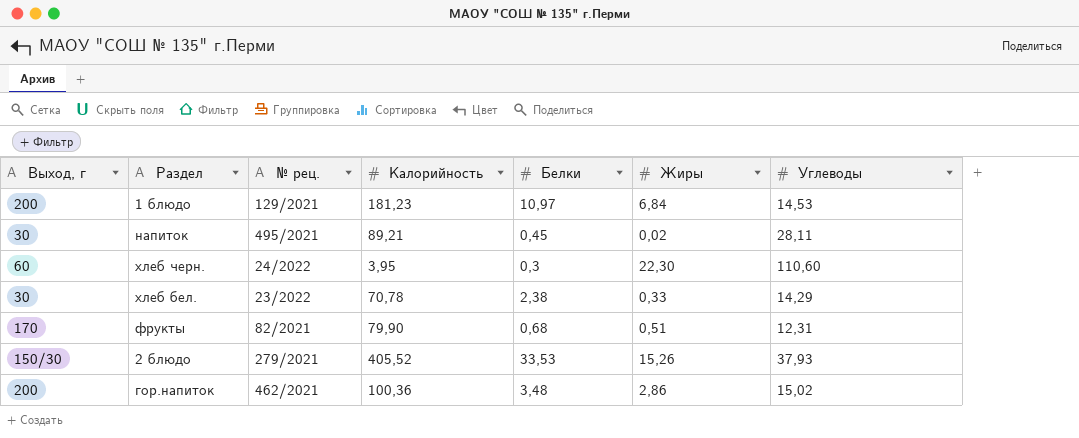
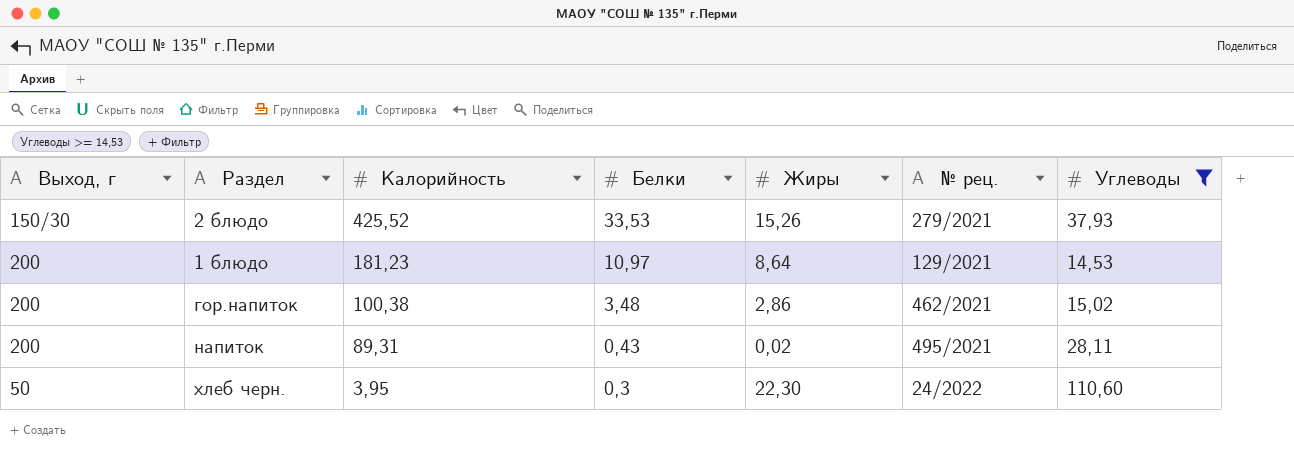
filter: none -> Углеводы >= 14,53
row order: none -> Калорийность descending
column № рец. | position: 3 -> 6
2 блюдо | Калорийность: 405,52 -> 425,52
1 блюдо | Жиры: 6,84 -> 8,64
гор.напиток | Калорийность: 100,36 -> 100,38
напиток | Выход, г: 30 -> 200
напиток | Калорийность: 89,21 -> 89,31
напиток | Белки: 0,45 -> 0,43
хлеб черн. | Выход, г: 60 -> 50

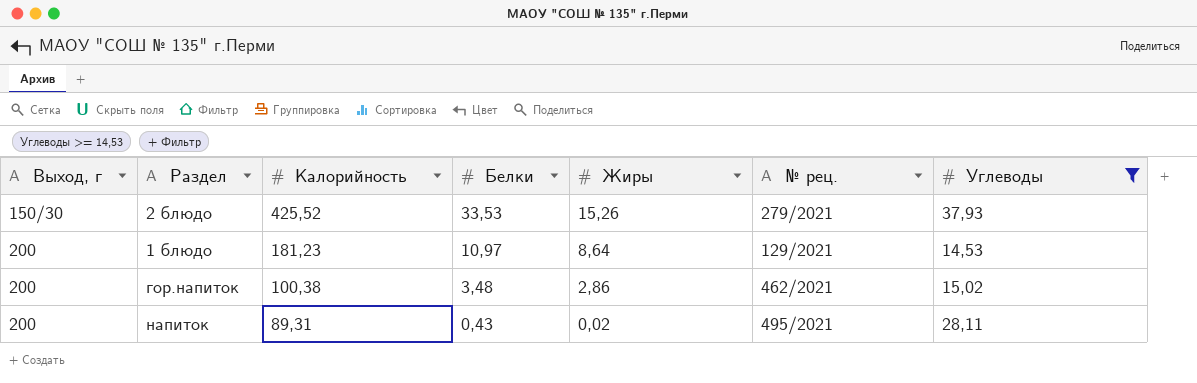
row хлеб черн.: 50 | 3,95 | 0,3 | 22,30 | 24/2022 | 110,60 -> none

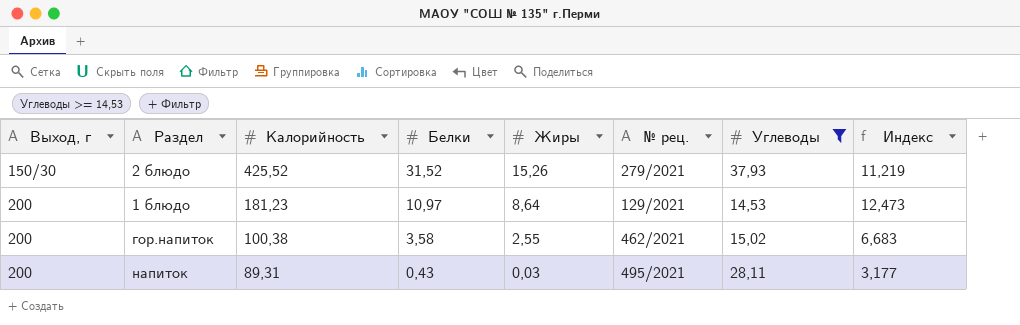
column Индекс | formula: none -> [Калорийность] / [Углеводы]
2 блюдо | Белки: 33,53 -> 31,52
гор.напиток | Белки: 3,48 -> 3,58
гор.напиток | Жиры: 2,86 -> 2,55
напиток | Жиры: 0,02 -> 0,03

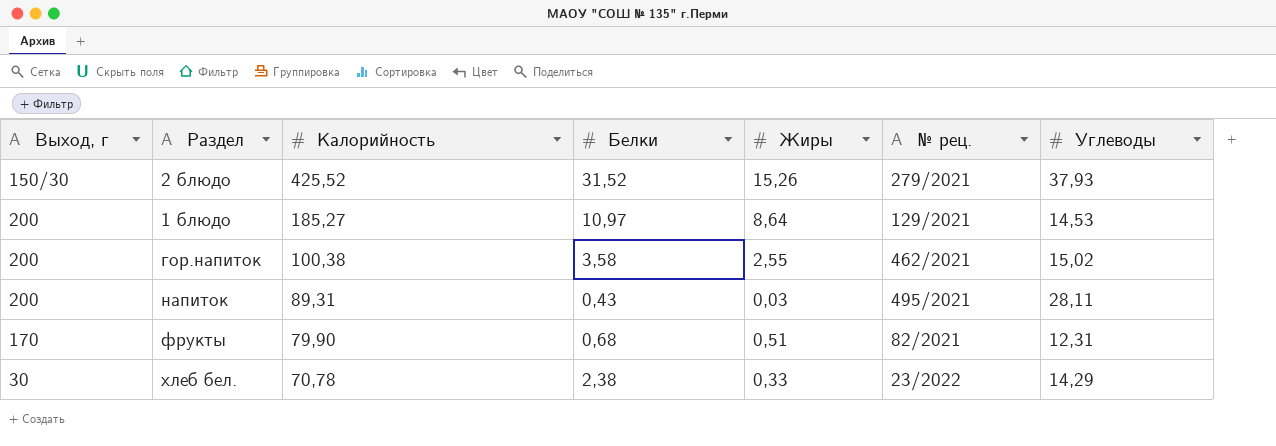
filter: Углеводы >= 14,53 -> none
column Индекс | formula: [Калорийность] / [Углеводы] -> none
1 блюдо | Калорийность: 181,23 -> 185,27

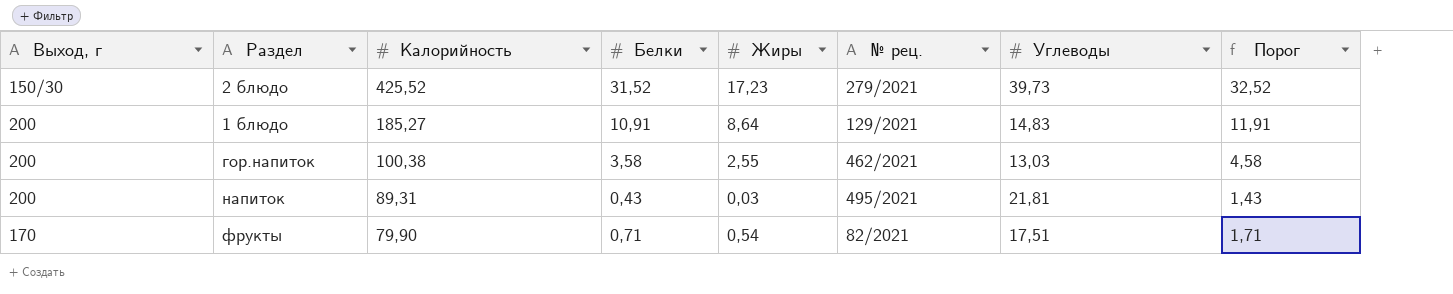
column Порог | formula: none -> [Белки] + 1
row хлеб бел.: 30 | 70,78 | 2,38 | 0,33 | 23/2022 | 14,29 -> none
2 блюдо | Жиры: 15,26 -> 17,23
2 блюдо | Углеводы: 37,93 -> 39,73
1 блюдо | Белки: 10,97 -> 10,91
1 блюдо | Углеводы: 14,53 -> 14,83
гор.напиток | Углеводы: 15,02 -> 13,03
напиток | Углеводы: 28,11 -> 21,81
фрукты | Белки: 0,68 -> 0,71
фрукты | Жиры: 0,51 -> 0,54
фрукты | Углеводы: 12,31 -> 17,51

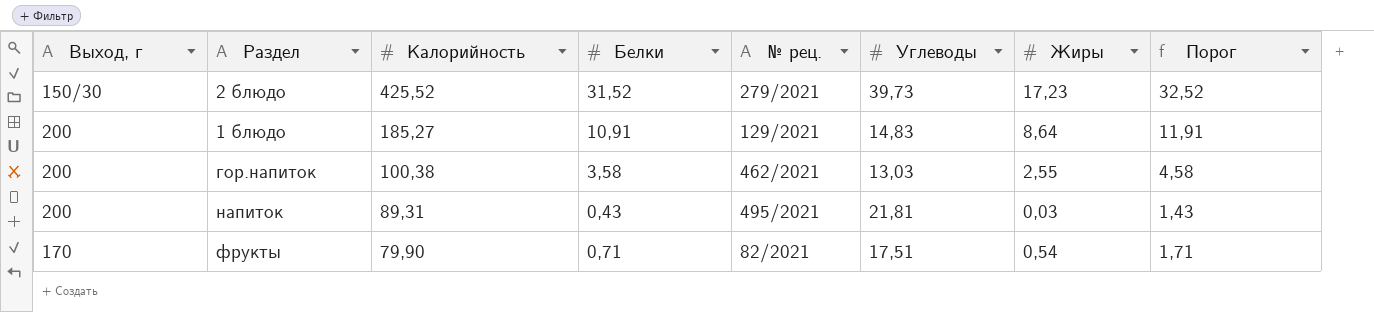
column Жиры | position: 5 -> 7

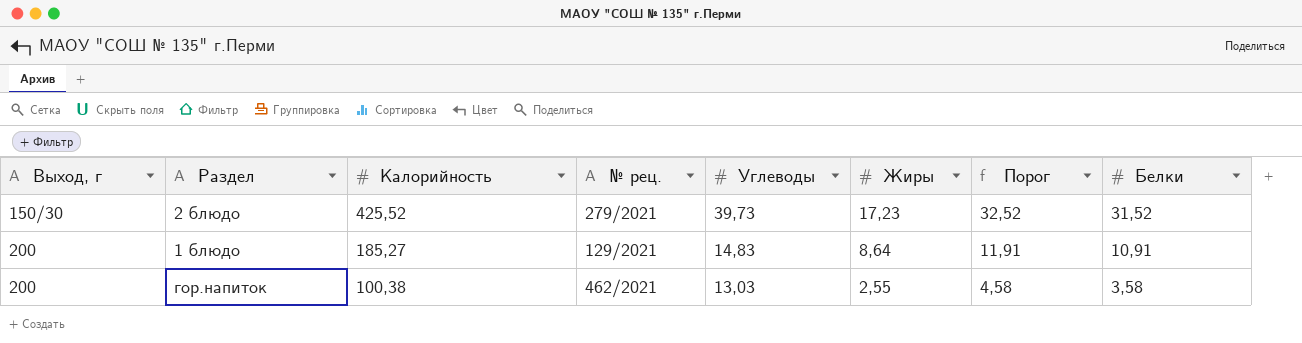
column Белки | position: 4 -> 8
row напиток: 200 | 89,31 | 0,43 | 495/2021 | 21,81 | 0,03 | 1,43 -> none
row фрукты: 170 | 79,90 | 0,71 | 82/2021 | 17,51 | 0,54 | 1,71 -> none

